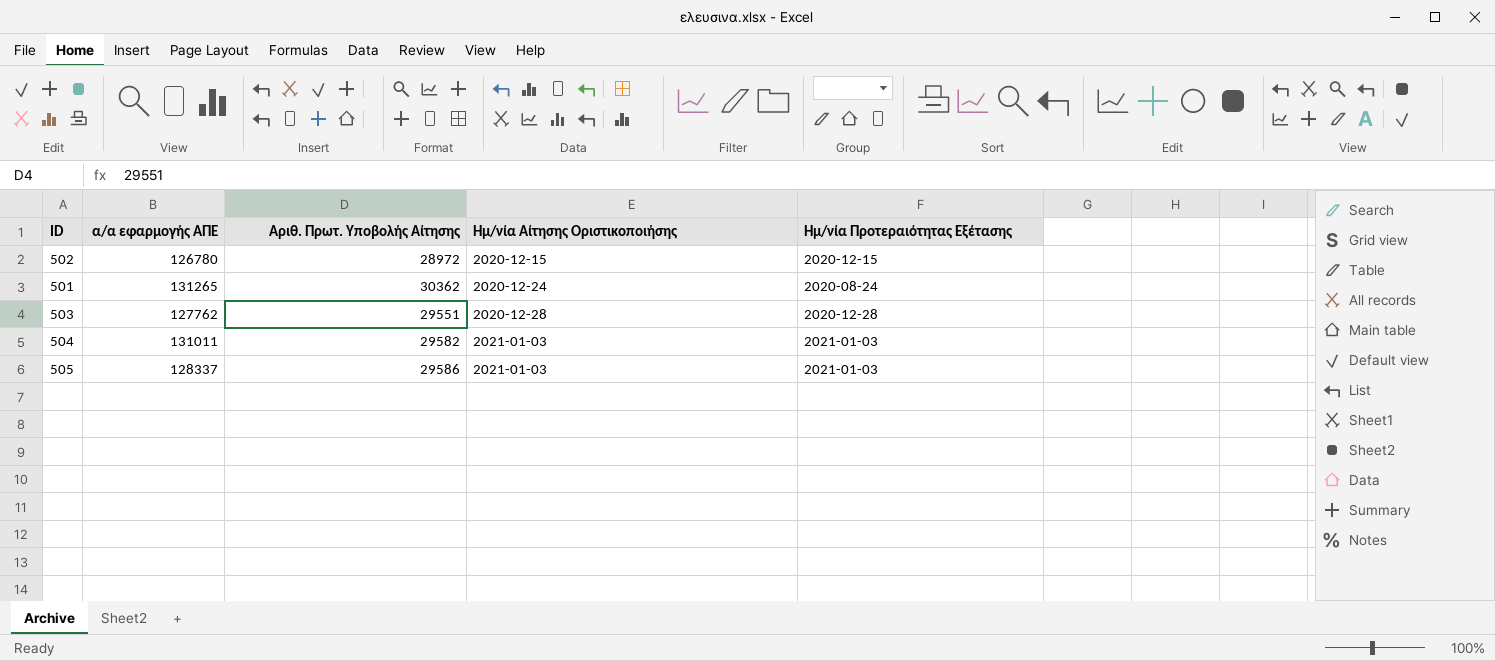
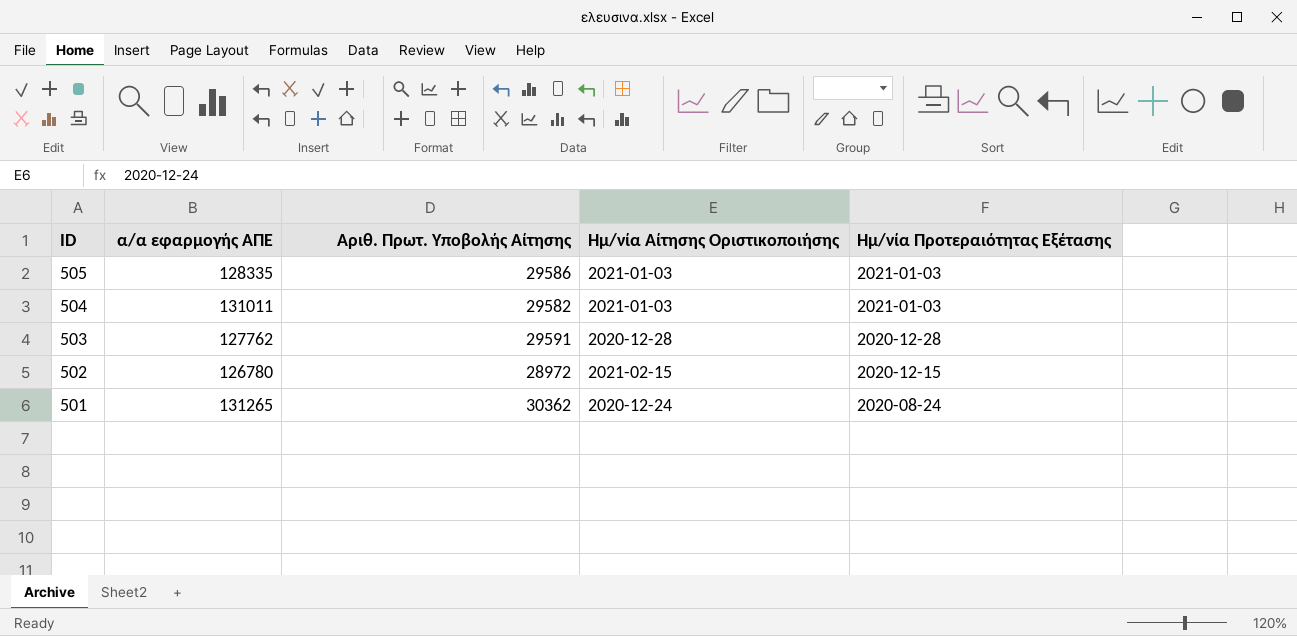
row order: Ημ/νία Αίτησης Οριστικοποιήσης ascending -> ID descending
505 | α/α εφαρμογής ΑΠΕ: 128337 -> 128335
503 | Αριθ. Πρωτ. Υποβολής Αίτησης: 29551 -> 29591
502 | Ημ/νία Αίτησης Οριστικοποιήσης: 2020-12-15 -> 2021-02-15

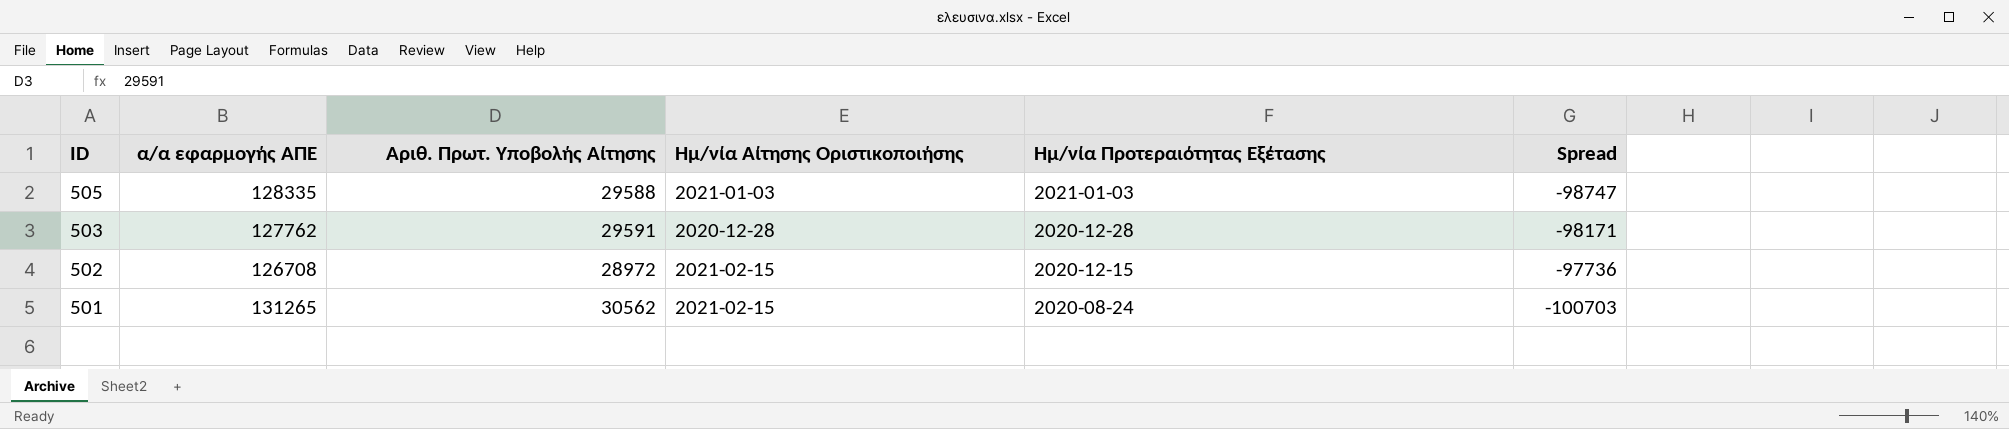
column Spread | formula: none -> [Αριθ. Πρωτ. Υποβολής Αίτησης] - [α/α εφαρμογής ΑΠΕ]
row 504: 131011 | 29582 | 2021-01-03 | 2021-01-03 -> none
505 | Αριθ. Πρωτ. Υποβολής Αίτησης: 29586 -> 29588
502 | α/α εφαρμογής ΑΠΕ: 126780 -> 126708
501 | Αριθ. Πρωτ. Υποβολής Αίτησης: 30362 -> 30562
501 | Ημ/νία Αίτησης Οριστικοποιήσης: 2020-12-24 -> 2021-02-15

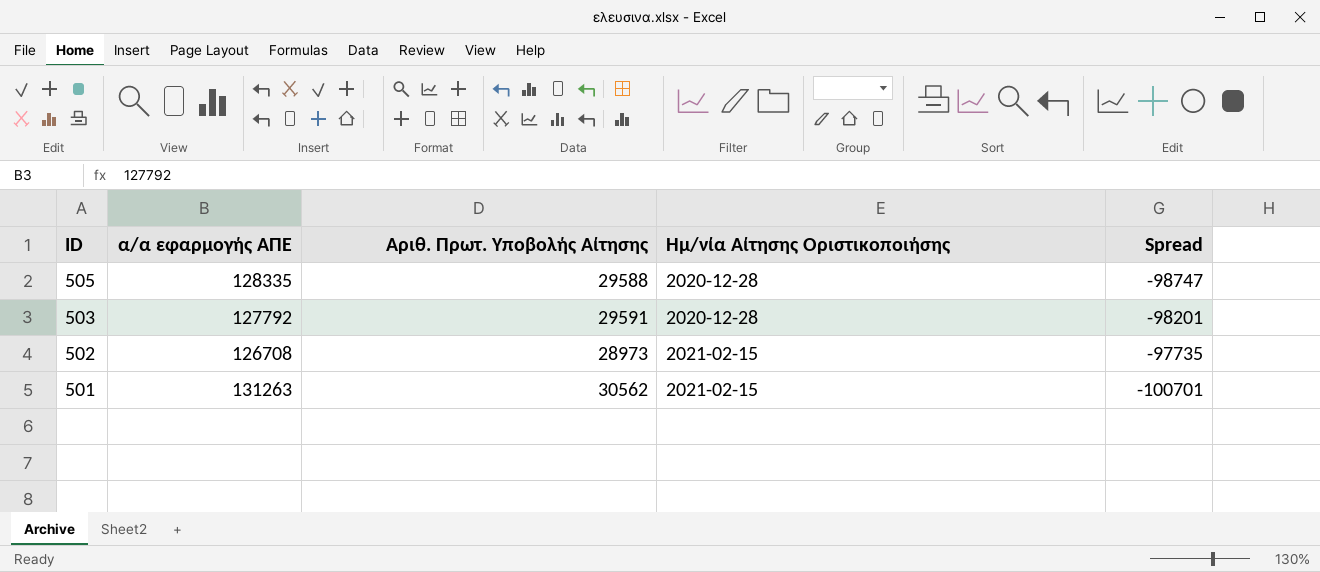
column Ημ/νία Προτεραιότητας Εξέτασης | position: 5 -> none
505 | Ημ/νία Αίτησης Οριστικοποιήσης: 2021-01-03 -> 2020-12-28
503 | α/α εφαρμογής ΑΠΕ: 127762 -> 127792
503 | Spread: -98171 -> -98201
502 | Αριθ. Πρωτ. Υποβολής Αίτησης: 28972 -> 28973
502 | Spread: -97736 -> -97735
501 | α/α εφαρμογής ΑΠΕ: 131265 -> 131263
501 | Spread: -100703 -> -100701

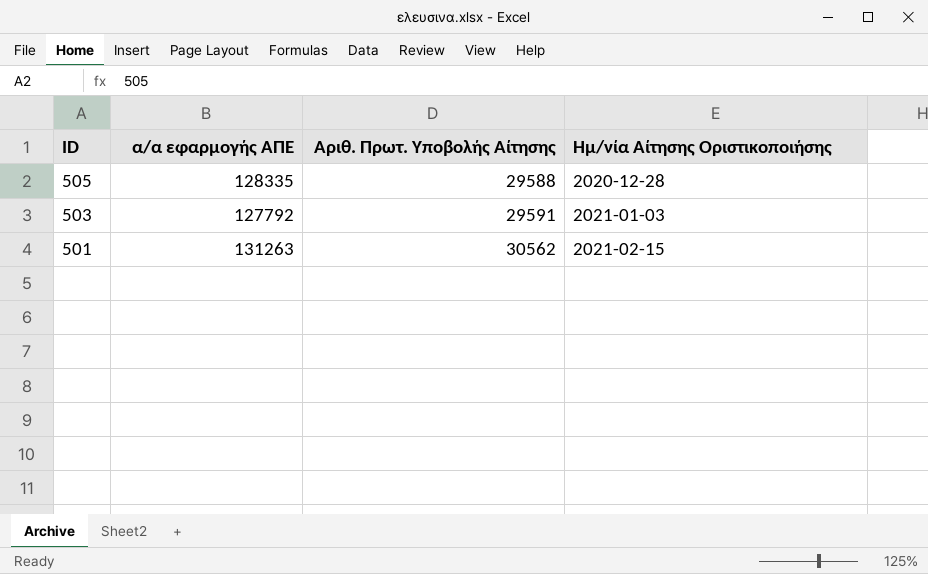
column Spread | formula: [Αριθ. Πρωτ. Υποβολής Αίτησης] - [α/α εφαρμογής ΑΠΕ] -> none
row 502: 126708 | 28973 | 2021-02-15 | -97735 -> none
503 | Ημ/νία Αίτησης Οριστικοποιήσης: 2020-12-28 -> 2021-01-03

